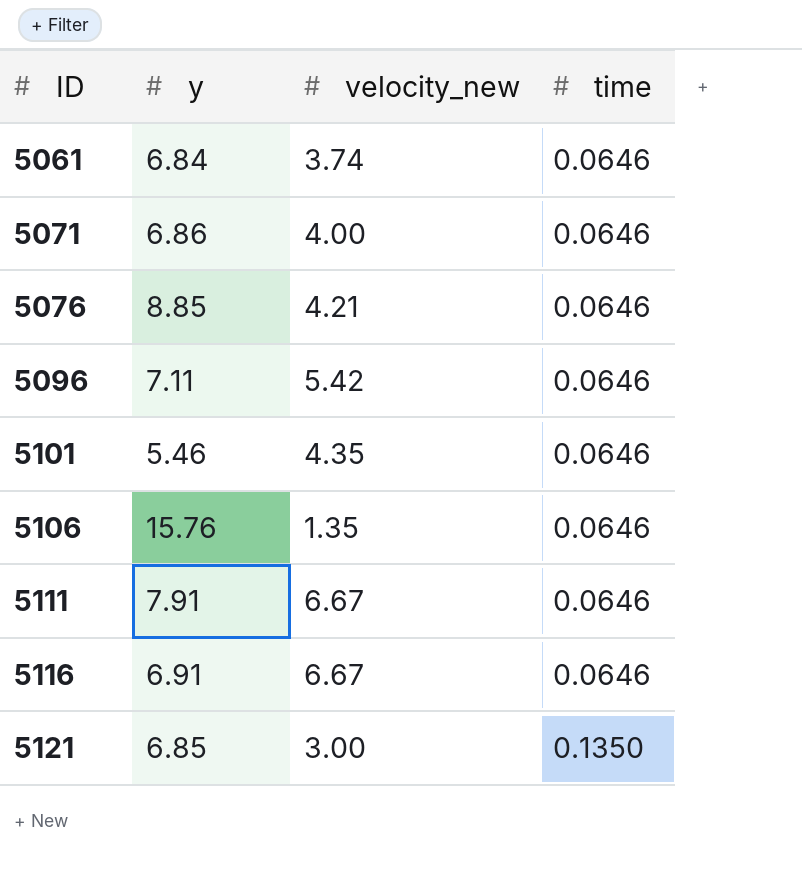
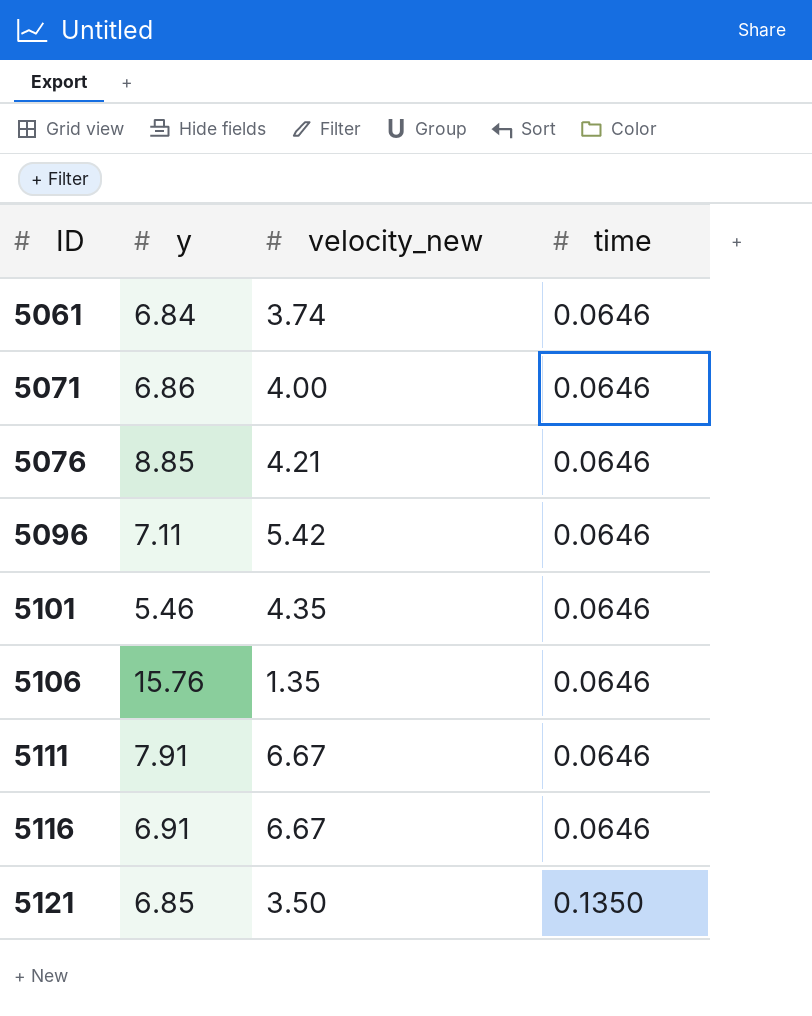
5121 | velocity_new: 3.00 -> 3.50

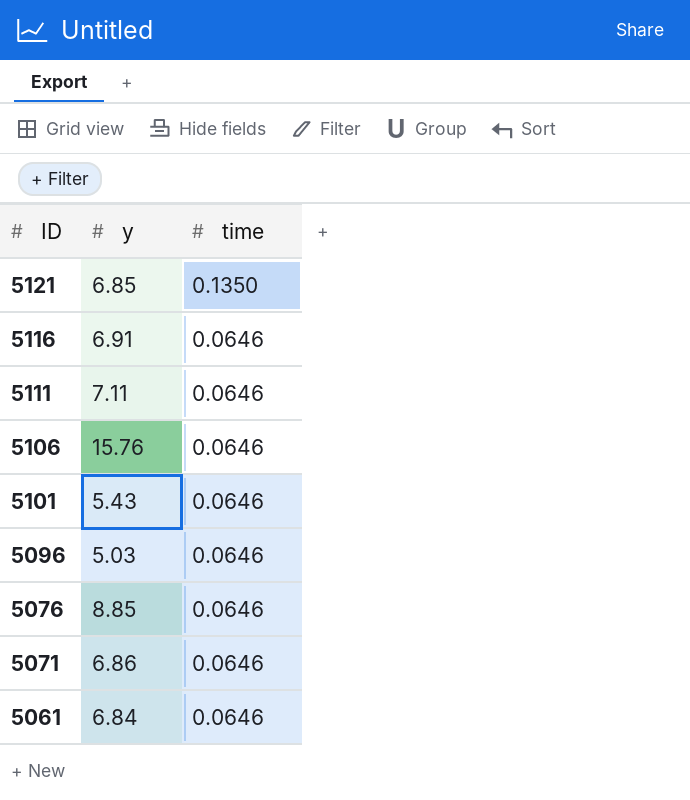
row order: ID ascending -> ID descending
column velocity_new | position: 3 -> none
5111 | y: 7.91 -> 7.11
5101 | y: 5.46 -> 5.43
5096 | y: 7.11 -> 5.03

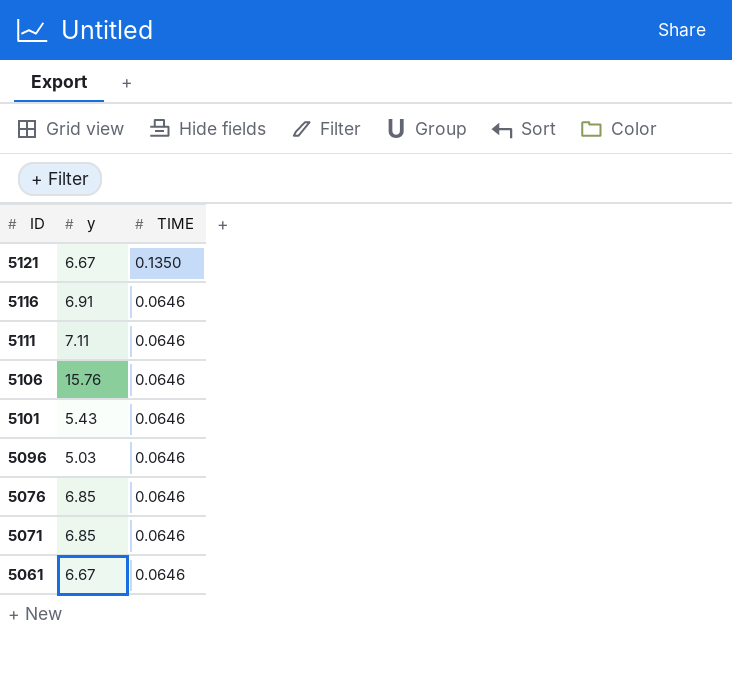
column name: time -> TIME
5121 | y: 6.85 -> 6.67
5076 | y: 8.85 -> 6.85
5071 | y: 6.86 -> 6.85
5061 | y: 6.84 -> 6.67

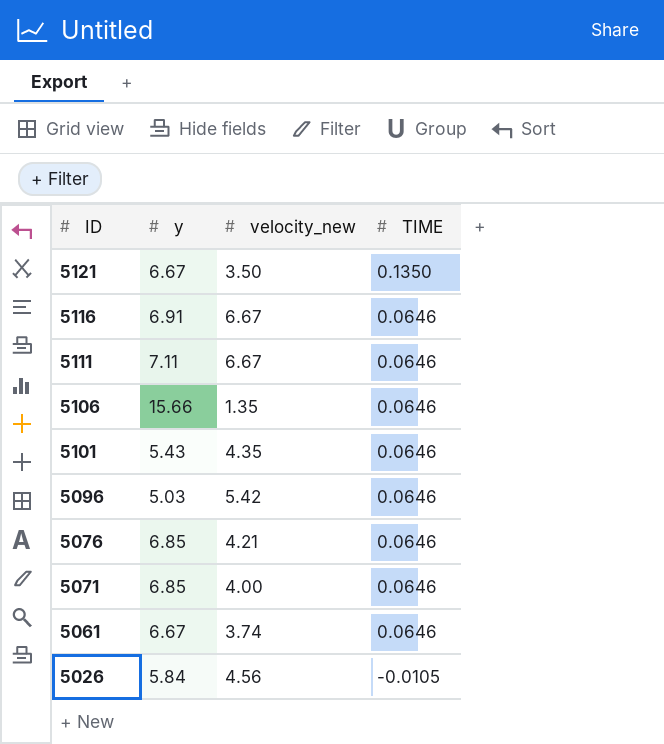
column velocity_new | position: none -> 3
5106 | y: 15.76 -> 15.66
row 5026: none -> 5.84 | 4.56 | -0.0105

